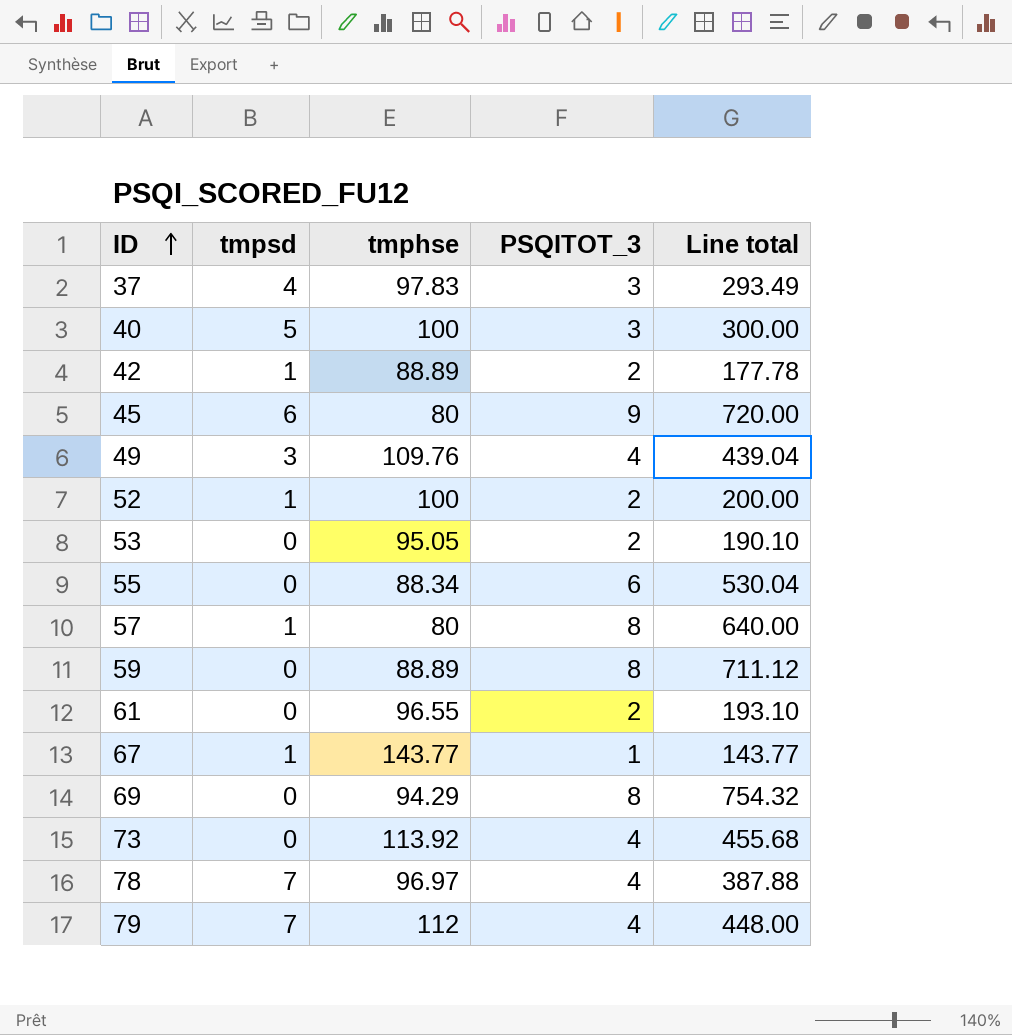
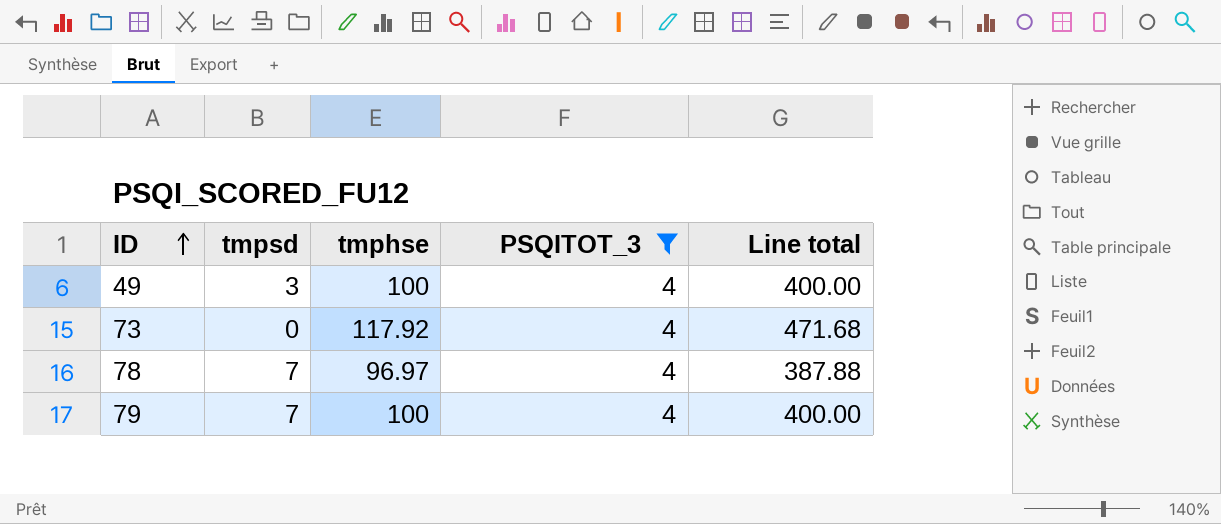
filter: none -> PSQITOT_3 = 4
49 | tmphse: 109.76 -> 100
49 | Line total: 439.04 -> 400.00
73 | tmphse: 113.92 -> 117.92
73 | Line total: 455.68 -> 471.68
79 | tmphse: 112 -> 100
79 | Line total: 448.00 -> 400.00

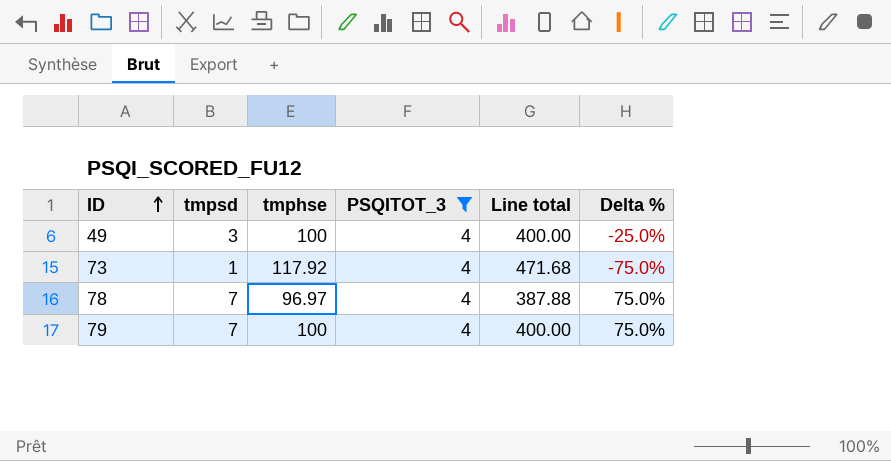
column Delta % | formula: none -> ([tmpsd] - [PSQITOT_3]) / [PSQITOT_3]
73 | tmpsd: 0 -> 1

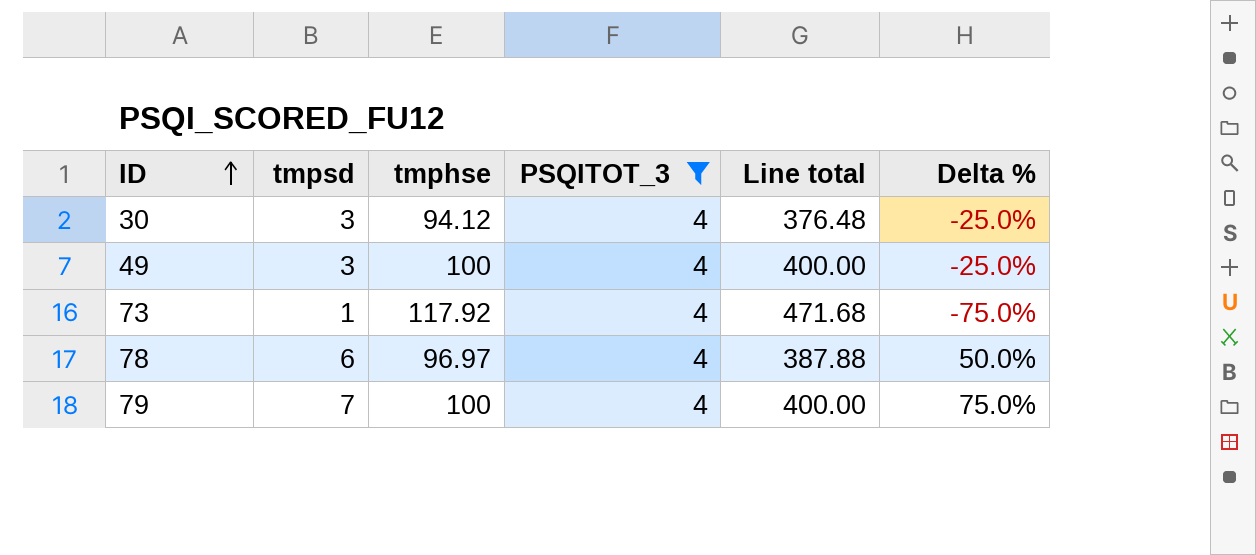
row 30: none -> 3 | 94.12 | 4 | 376.48 | -25.0%
78 | tmpsd: 7 -> 6
78 | Delta %: 75.0% -> 50.0%

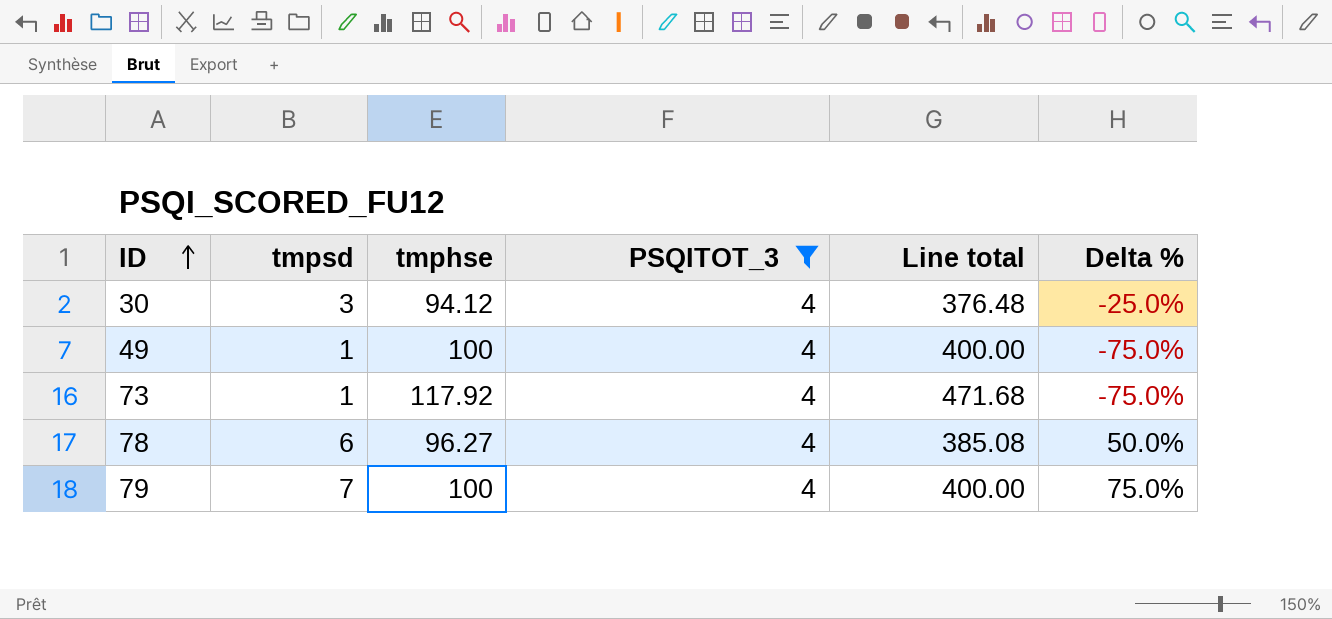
49 | tmpsd: 3 -> 1
49 | Delta %: -25.0% -> -75.0%
78 | tmphse: 96.97 -> 96.27
78 | Line total: 387.88 -> 385.08

